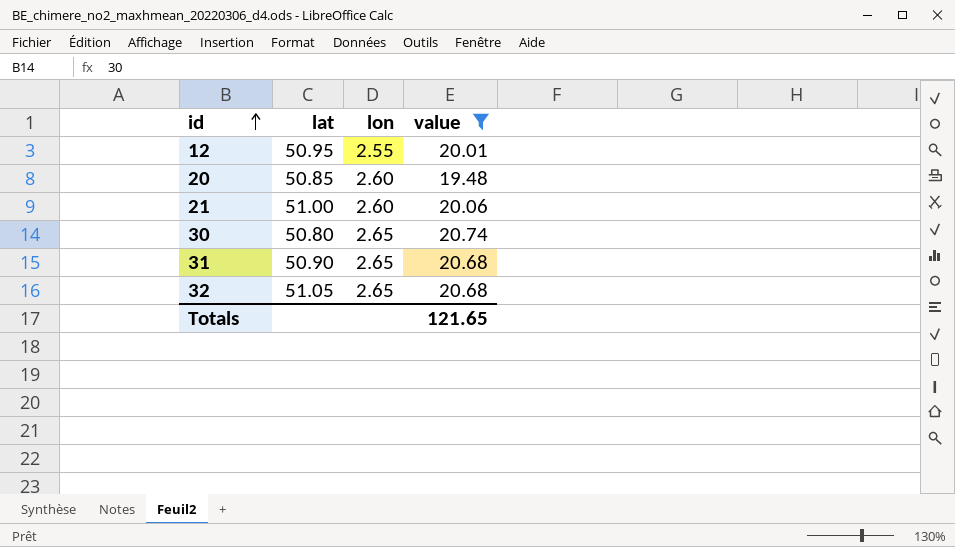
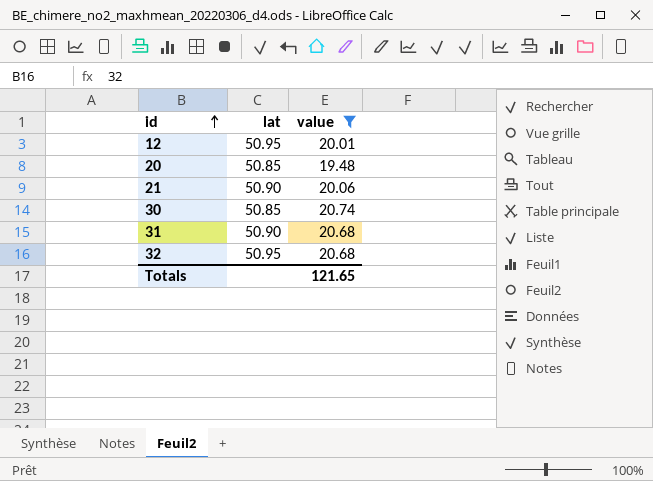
column lon | position: 3 -> none
21 | lat: 51.00 -> 50.90
30 | lat: 50.80 -> 50.85
32 | lat: 51.05 -> 50.95

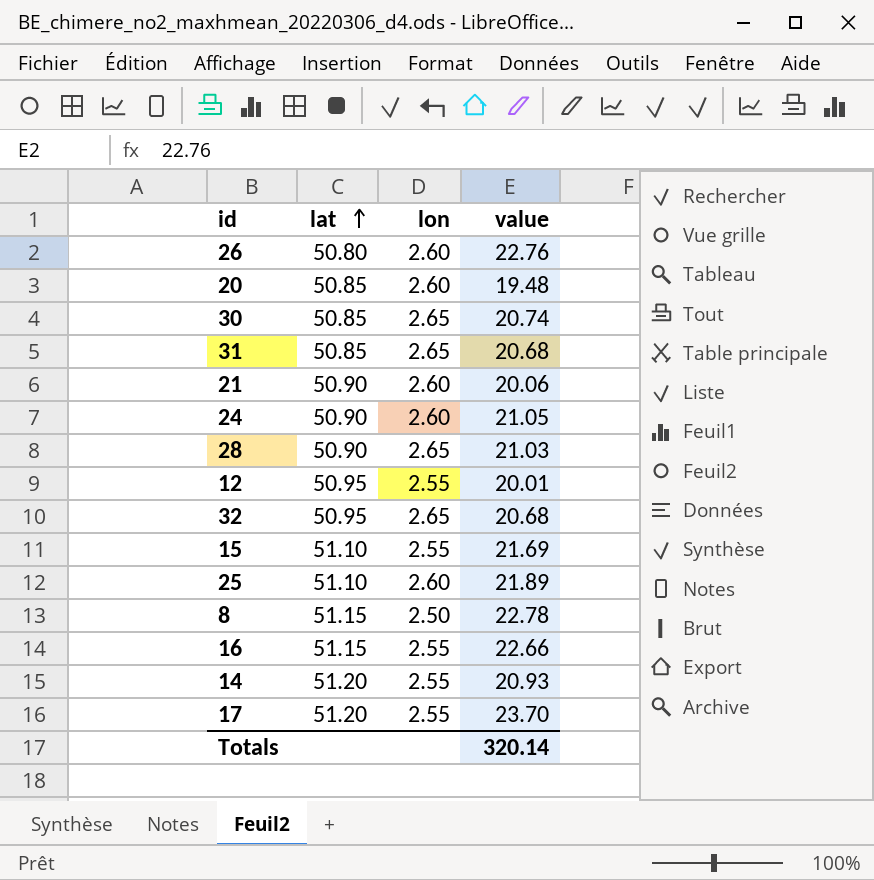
filter: value <= 20.74 -> none
row order: id ascending -> lat ascending
column lon | position: none -> 3
31 | lat: 50.90 -> 50.85
Totals | value: 121.65 -> 320.14

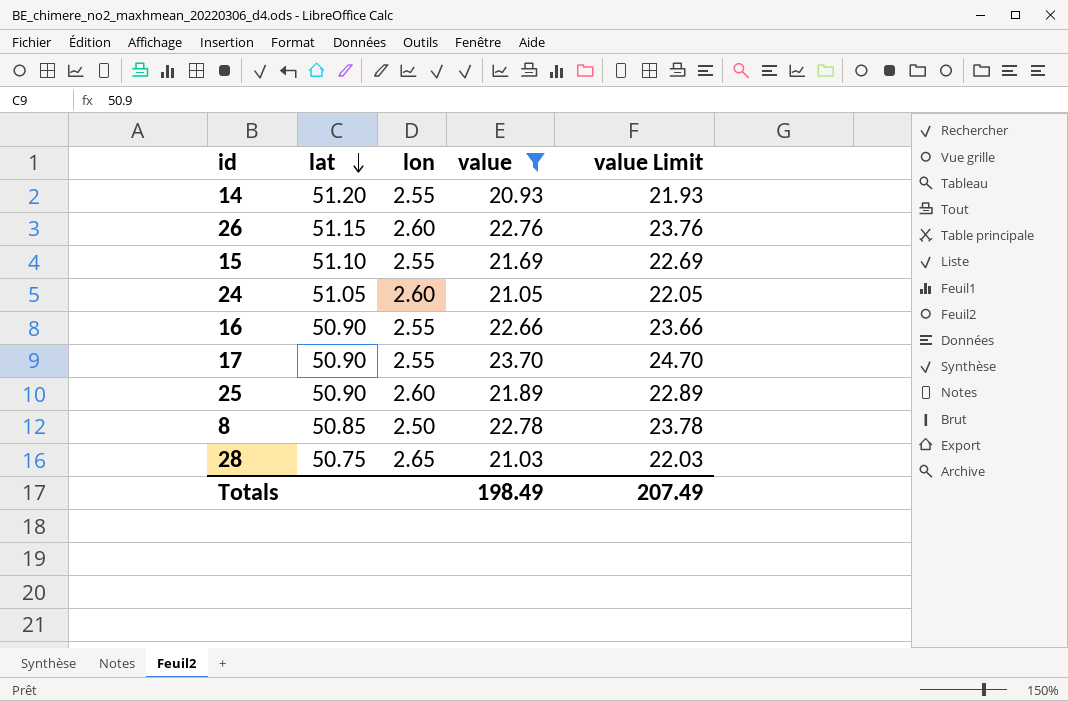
filter: none -> value >= 20.93
row order: lat ascending -> lat descending
column value Limit | formula: none -> [value] + 1
26 | lat: 50.80 -> 51.15
24 | lat: 50.90 -> 51.05
16 | lat: 51.15 -> 50.90
17 | lat: 51.20 -> 50.90
25 | lat: 51.10 -> 50.90
8 | lat: 51.15 -> 50.85
28 | lat: 50.90 -> 50.75
Totals | value: 320.14 -> 198.49

